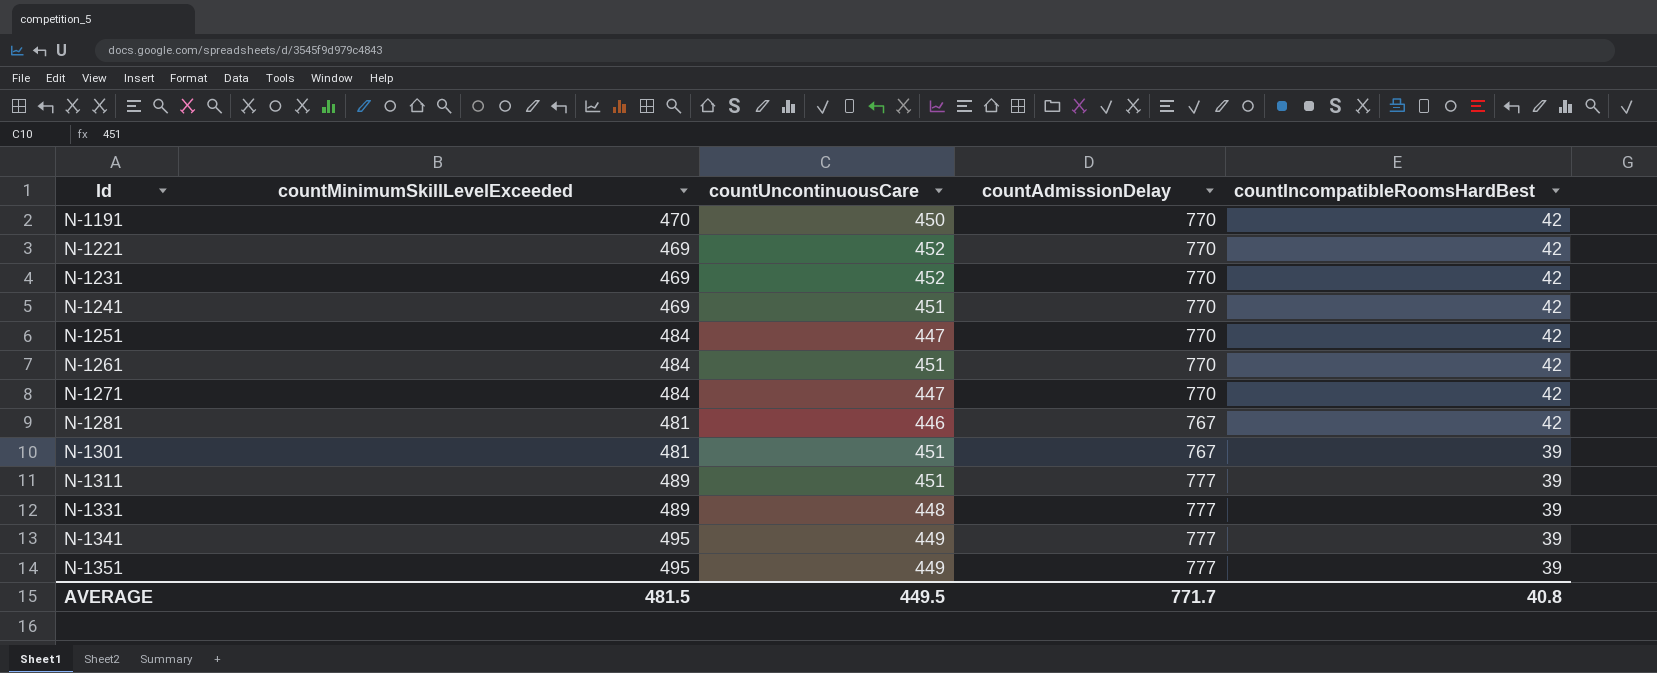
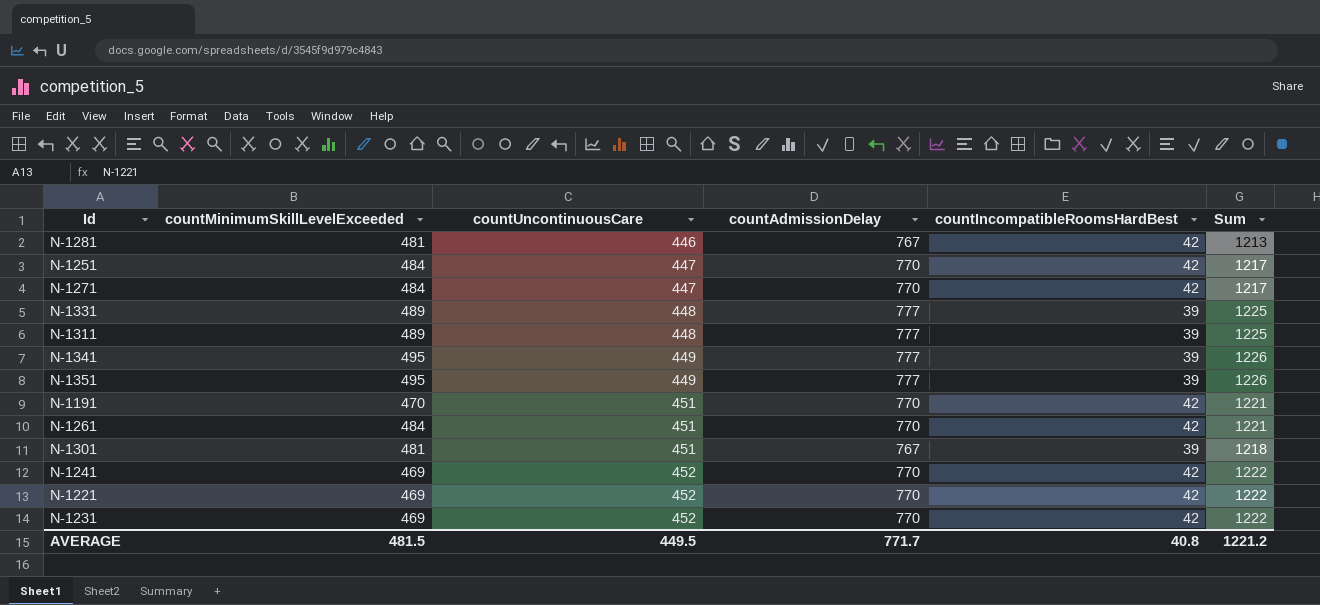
row order: Id ascending -> countUncontinuousCare ascending
column Sum | formula: none -> [countUncontinuousCare] + [countAdmissionDelay]
N-1311 | countUncontinuousCare: 451 -> 448
N-1191 | countUncontinuousCare: 450 -> 451
N-1241 | countUncontinuousCare: 451 -> 452

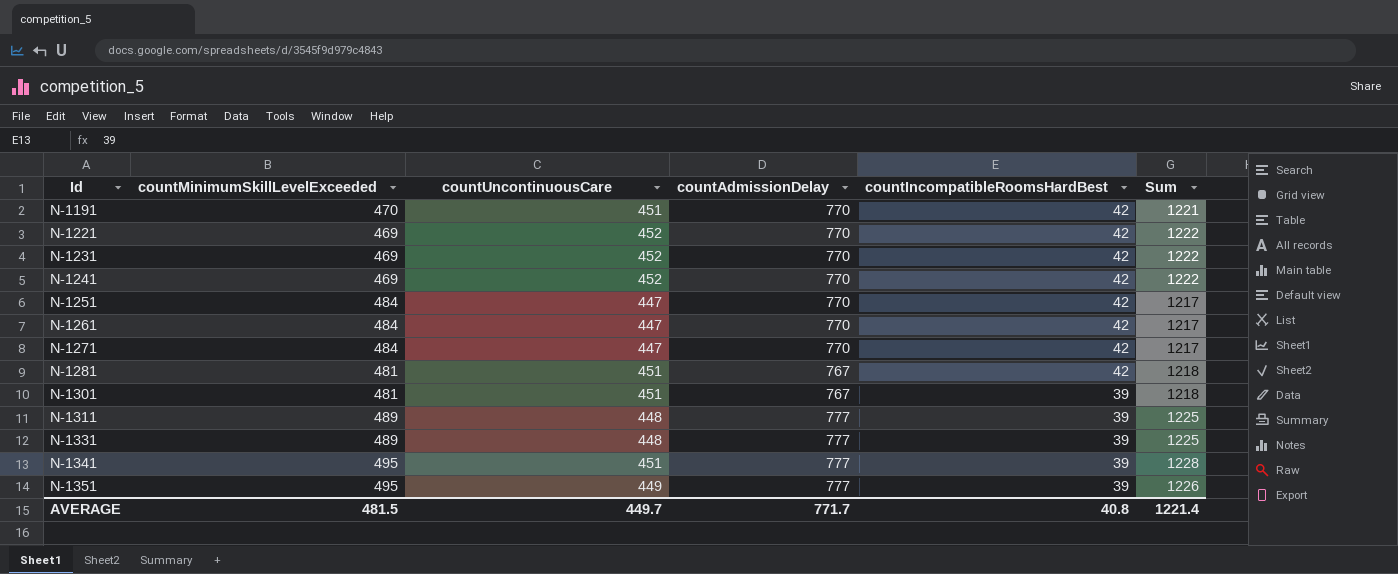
row order: countUncontinuousCare ascending -> Id ascending
N-1261 | countUncontinuousCare: 451 -> 447
N-1261 | Sum: 1221 -> 1217
N-1281 | countUncontinuousCare: 446 -> 451
N-1281 | Sum: 1213 -> 1218
N-1341 | countUncontinuousCare: 449 -> 451
N-1341 | Sum: 1226 -> 1228
AVERAGE | countUncontinuousCare: 449.5 -> 449.7
AVERAGE | Sum: 1221.2 -> 1221.4

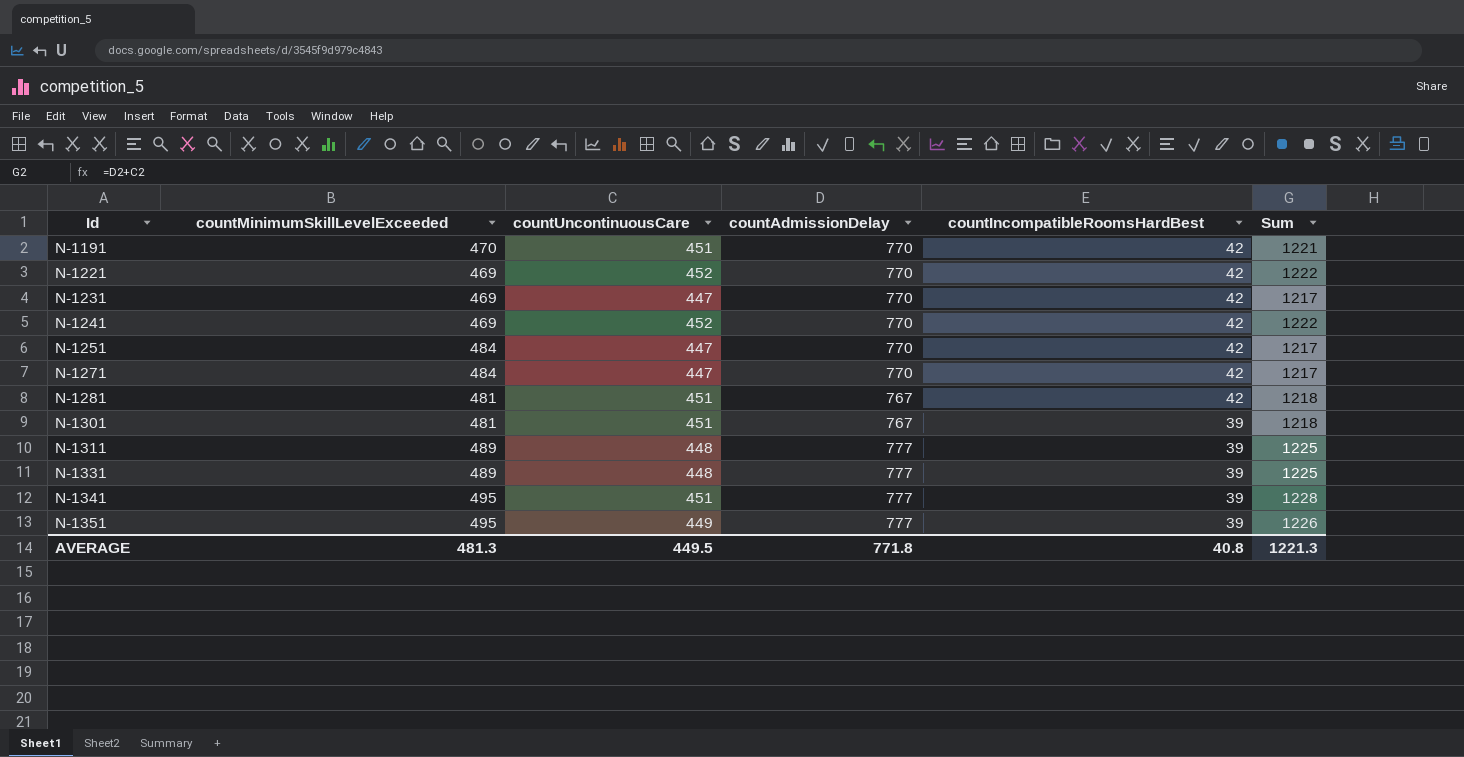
row N-1261: 484 | 447 | 770 | 42 | 1217 -> none
N-1231 | countUncontinuousCare: 452 -> 447
N-1231 | Sum: 1222 -> 1217
AVERAGE | countMinimumSkillLevelExceeded: 481.5 -> 481.3
AVERAGE | countUncontinuousCare: 449.7 -> 449.5
AVERAGE | countAdmissionDelay: 771.7 -> 771.8
AVERAGE | Sum: 1221.4 -> 1221.3

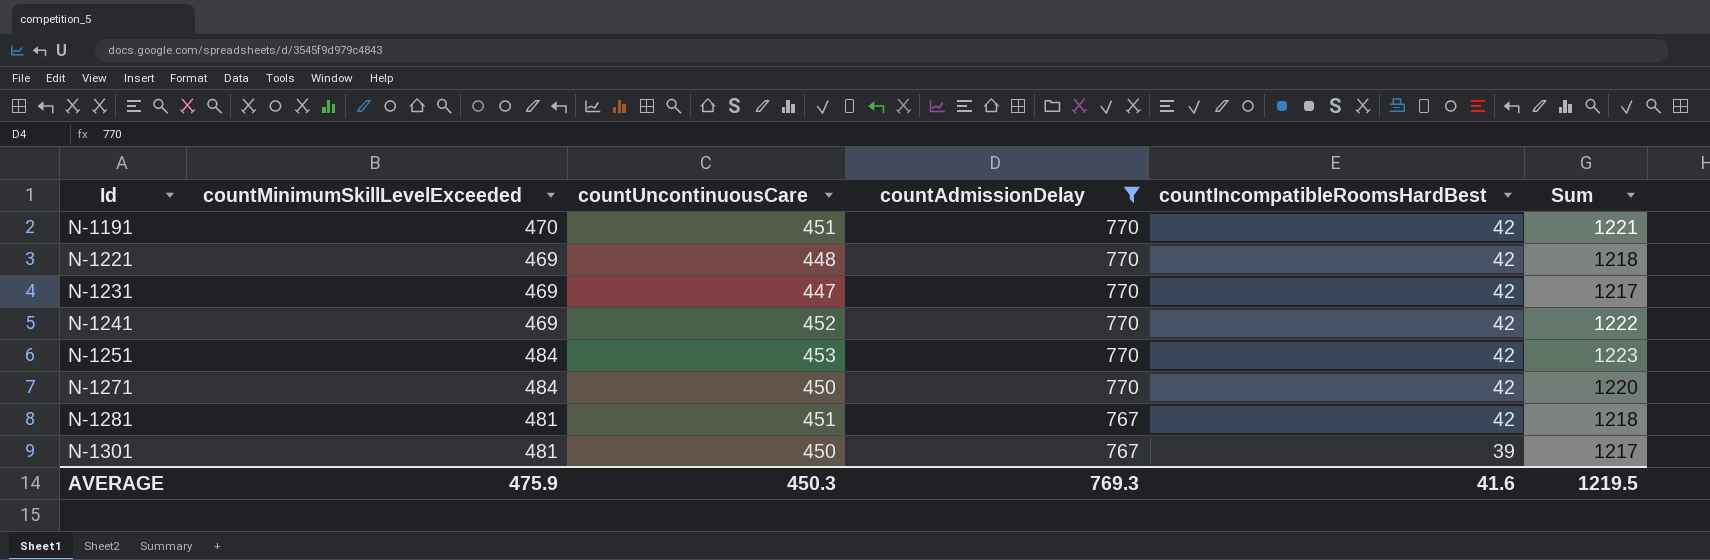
filter: none -> countAdmissionDelay != 777
N-1221 | countUncontinuousCare: 452 -> 448
N-1221 | Sum: 1222 -> 1218
N-1251 | countUncontinuousCare: 447 -> 453
N-1251 | Sum: 1217 -> 1223
N-1271 | countUncontinuousCare: 447 -> 450
N-1271 | Sum: 1217 -> 1220
N-1301 | countUncontinuousCare: 451 -> 450
N-1301 | Sum: 1218 -> 1217
AVERAGE | countMinimumSkillLevelExceeded: 481.3 -> 475.9
AVERAGE | countUncontinuousCare: 449.5 -> 450.3
AVERAGE | countAdmissionDelay: 771.8 -> 769.3
AVERAGE | countIncompatibleRoomsHardBest: 40.8 -> 41.6
AVERAGE | Sum: 1221.3 -> 1219.5

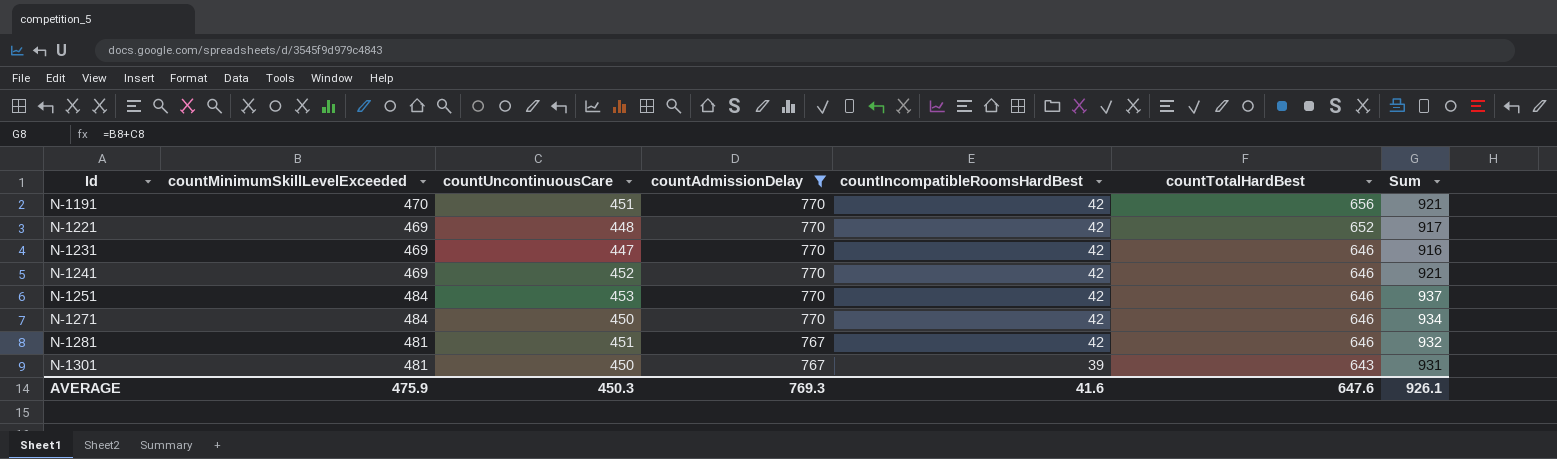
column countTotalHardBest | position: none -> 6
column Sum | formula: [countUncontinuousCare] + [countAdmissionDelay] -> [countMinimumSkillLevelExceeded] + [countUncontinuousCare]
AVERAGE | Sum: 1219.5 -> 926.1

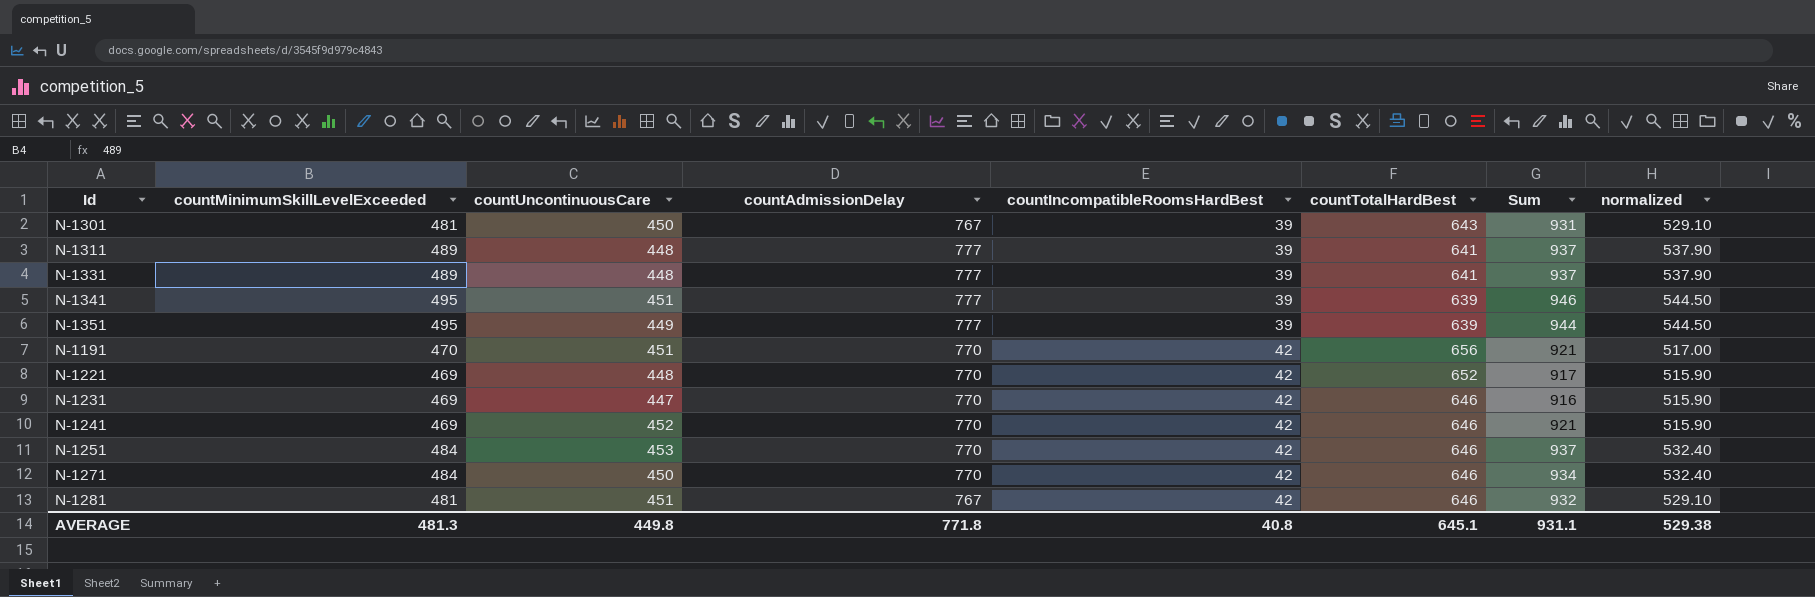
filter: countAdmissionDelay != 777 -> none
row order: Id ascending -> countIncompatibleRoomsHardBest ascending
column normalized | formula: none -> [countMinimumSkillLevelExceeded] * 1.1
AVERAGE | countMinimumSkillLevelExceeded: 475.9 -> 481.3
AVERAGE | countUncontinuousCare: 450.3 -> 449.8
AVERAGE | countAdmissionDelay: 769.3 -> 771.8
AVERAGE | countIncompatibleRoomsHardBest: 41.6 -> 40.8
AVERAGE | countTotalHardBest: 647.6 -> 645.1
AVERAGE | Sum: 926.1 -> 931.1

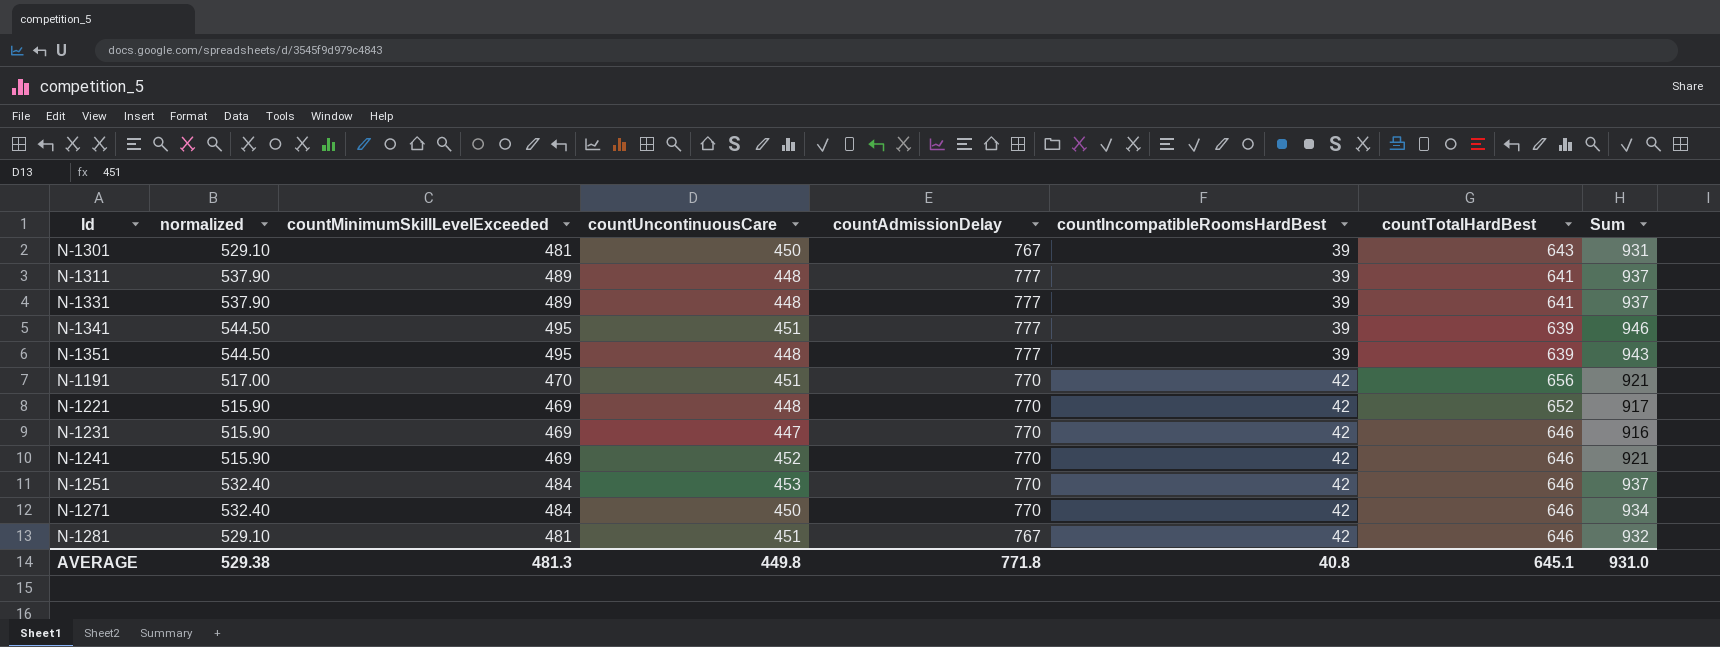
column normalized | position: 8 -> 2
N-1351 | countUncontinuousCare: 449 -> 448
N-1351 | Sum: 944 -> 943
AVERAGE | Sum: 931.1 -> 931.0

